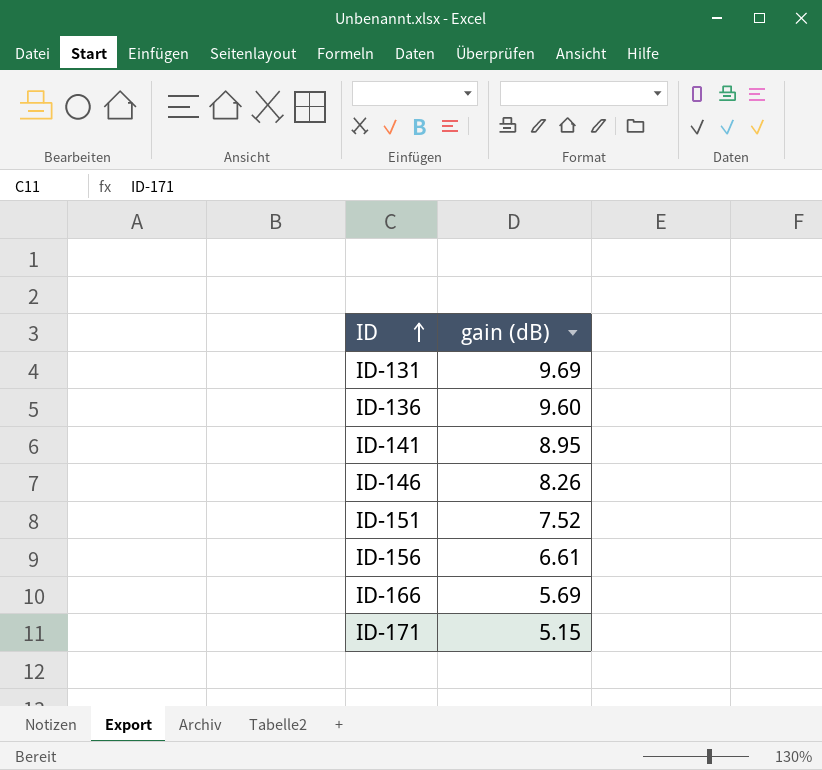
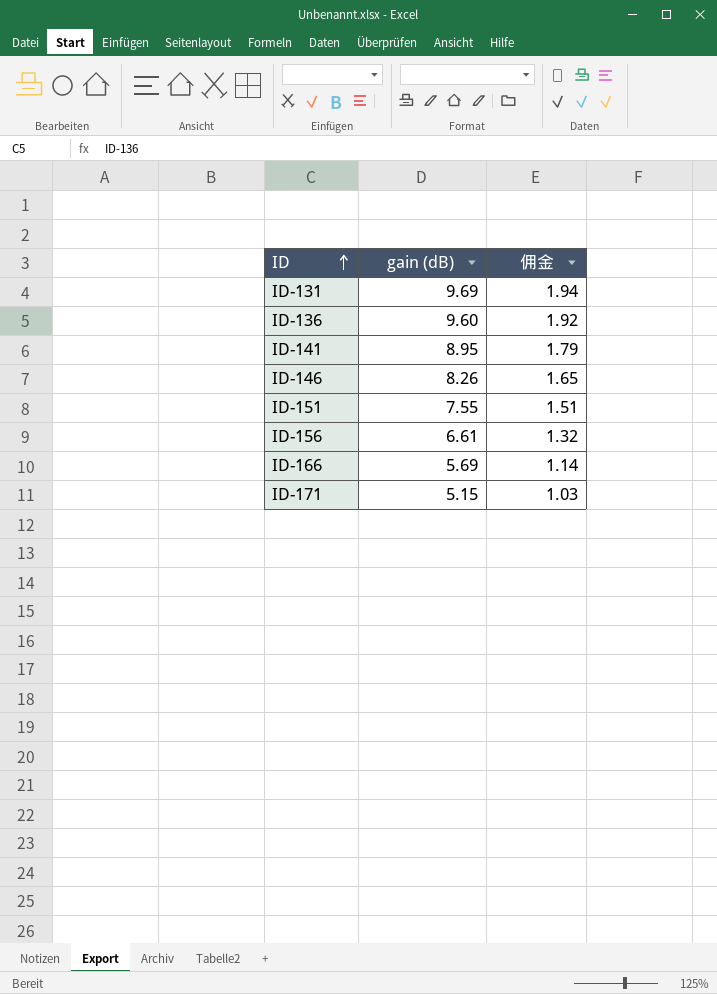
column 佣金 | formula: none -> [gain (dB)] * 0.2
ID-151 | gain (dB): 7.52 -> 7.55

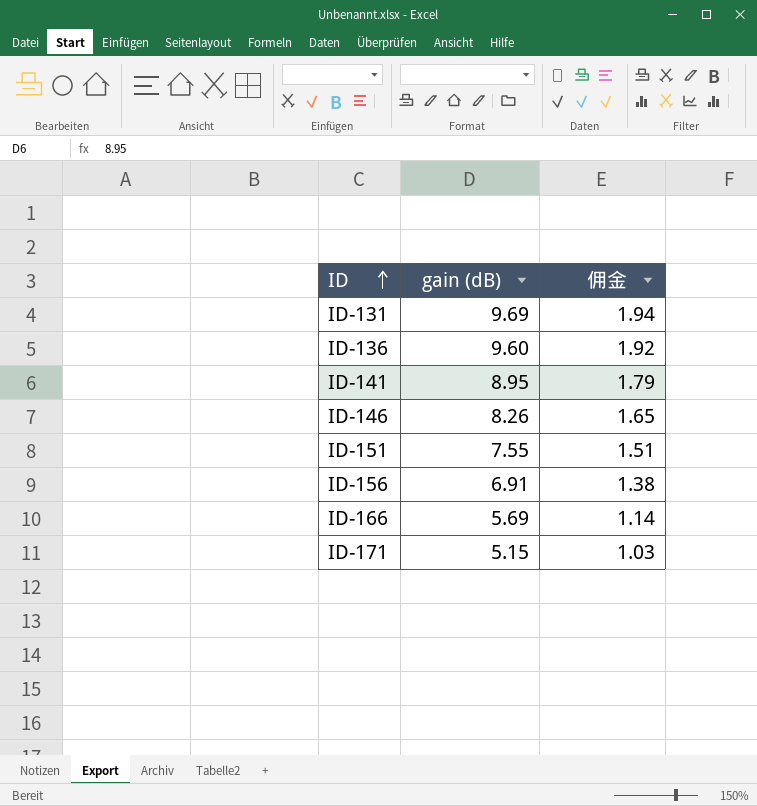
ID-156 | gain (dB): 6.61 -> 6.91
ID-156 | 佣金: 1.32 -> 1.38

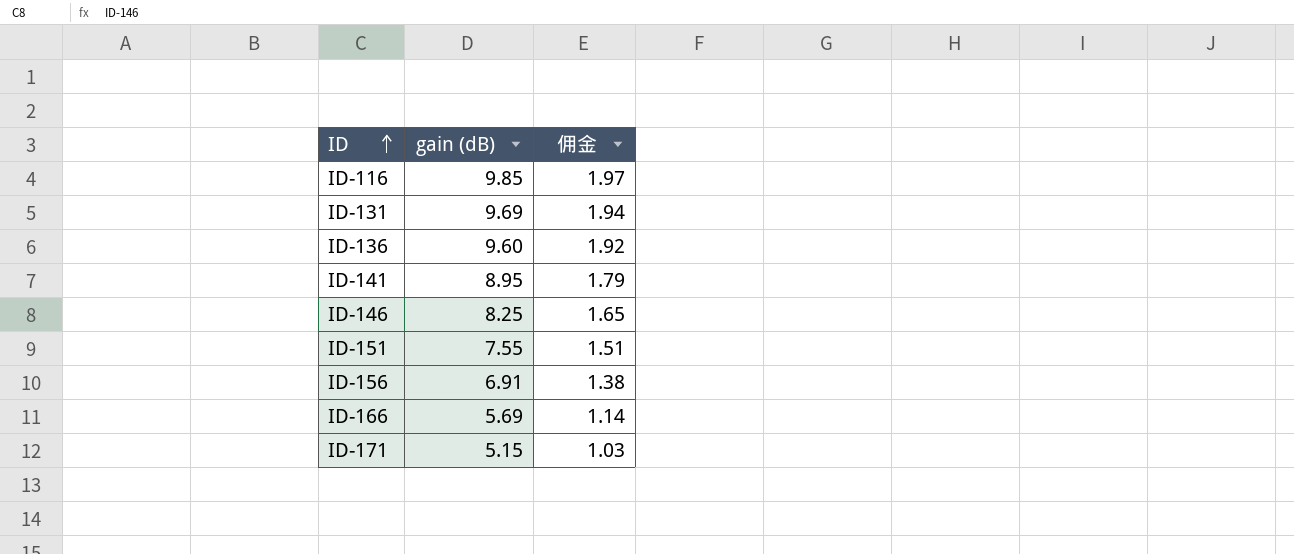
row ID-116: none -> 9.85 | 1.97
ID-146 | gain (dB): 8.26 -> 8.25

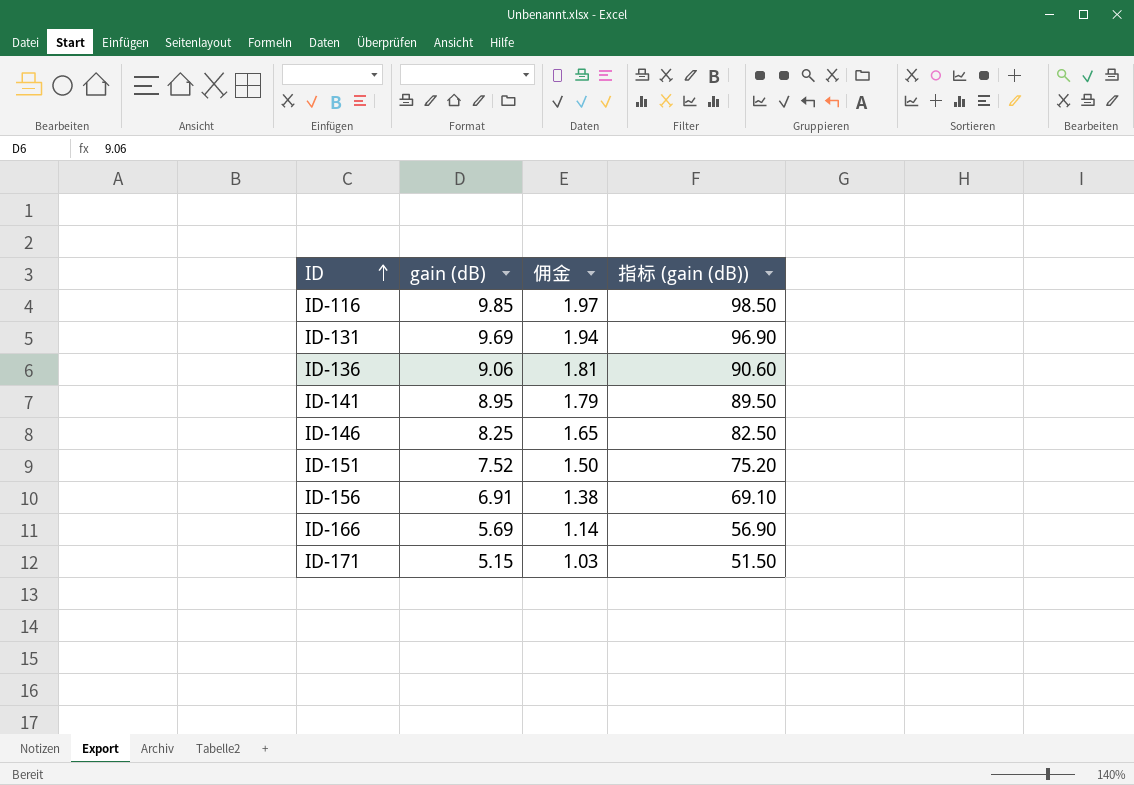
column 指标 (gain (dB)) | formula: none -> [gain (dB)] * 10
ID-136 | gain (dB): 9.60 -> 9.06
ID-136 | 佣金: 1.92 -> 1.81
ID-151 | gain (dB): 7.55 -> 7.52
ID-151 | 佣金: 1.51 -> 1.50

